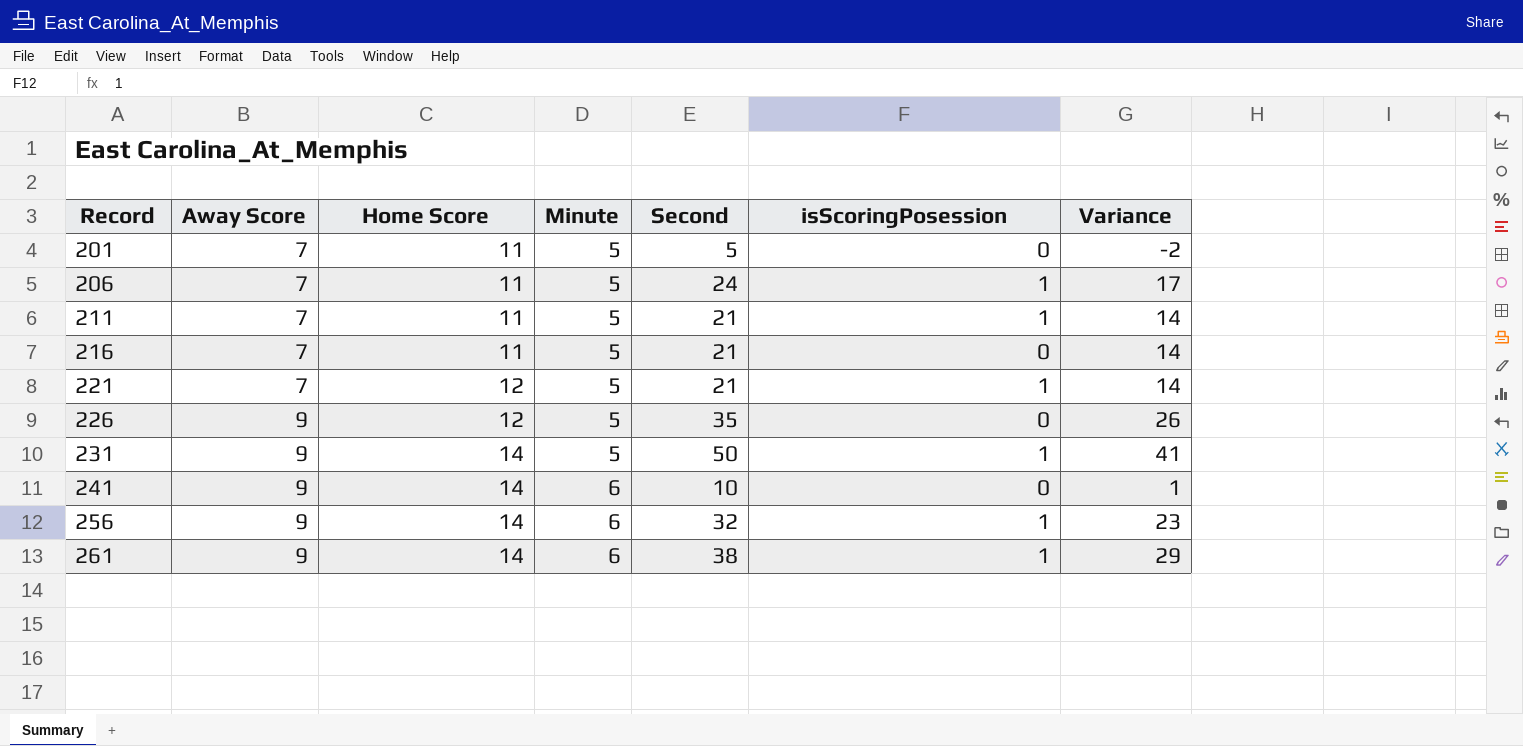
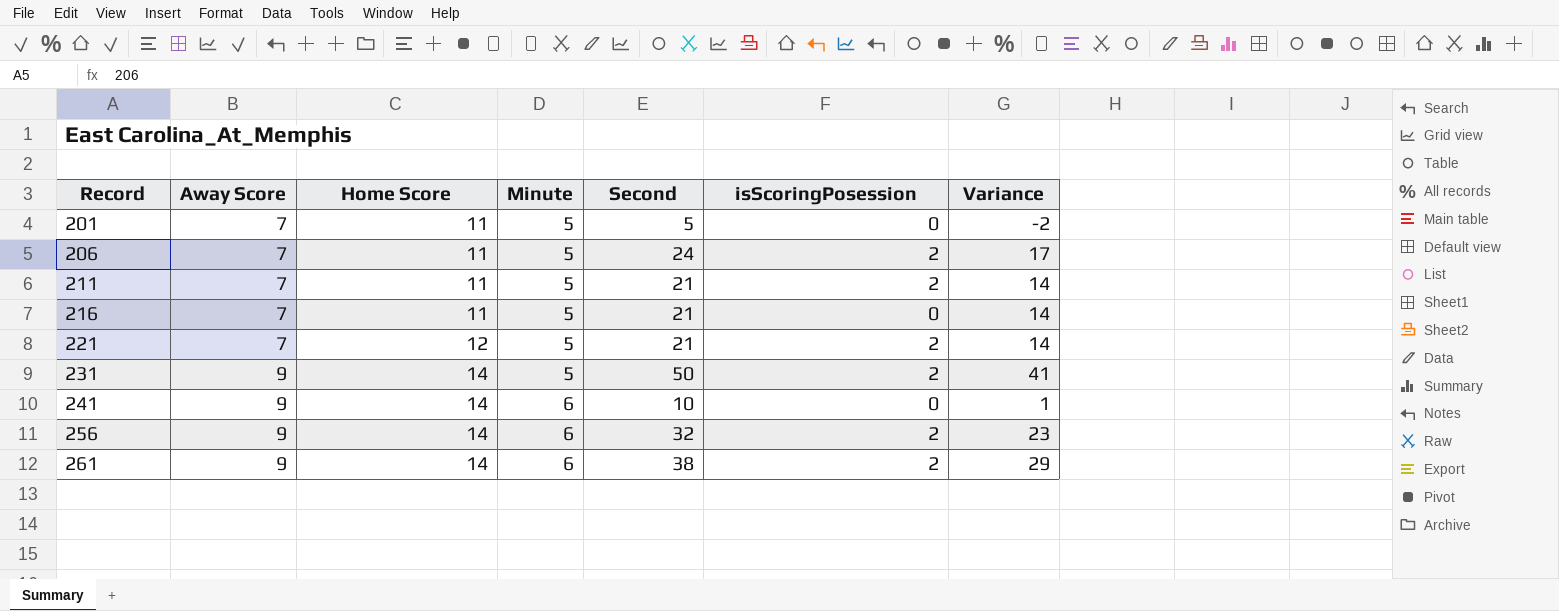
row 226: 9 | 12 | 5 | 35 | 0 | 26 -> none
206 | isScoringPosession: 1 -> 2
211 | isScoringPosession: 1 -> 2
221 | isScoringPosession: 1 -> 2
231 | isScoringPosession: 1 -> 2
256 | isScoringPosession: 1 -> 2
261 | isScoringPosession: 1 -> 2

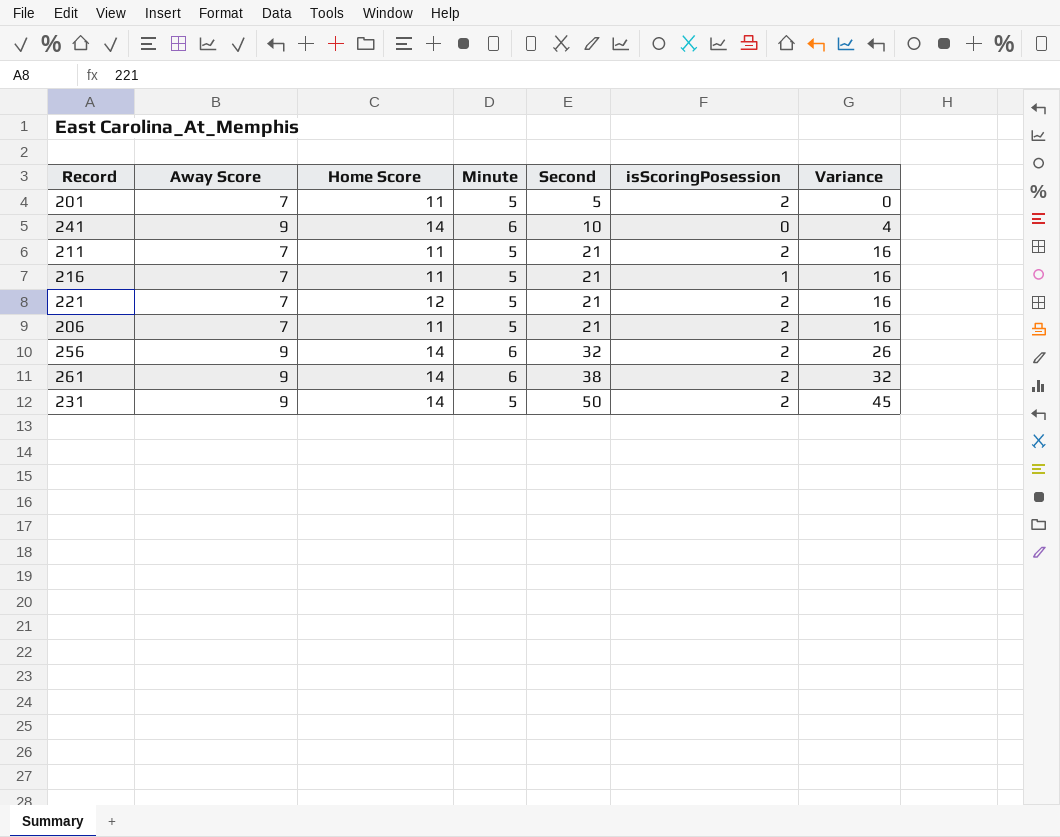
row order: Record ascending -> Second ascending
column Variance | formula: [Second] - [Away Score] -> [Second] - [Minute]
201 | isScoringPosession: 0 -> 2
216 | isScoringPosession: 0 -> 1
206 | Second: 24 -> 21

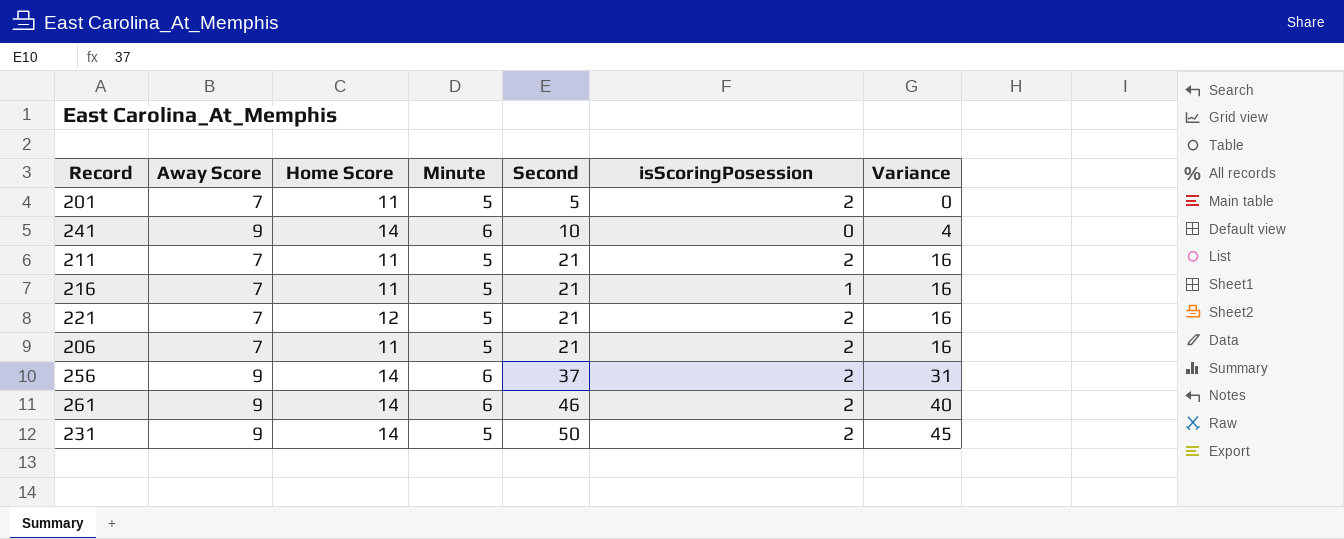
256 | Second: 32 -> 37
256 | Variance: 26 -> 31
261 | Second: 38 -> 46
261 | Variance: 32 -> 40

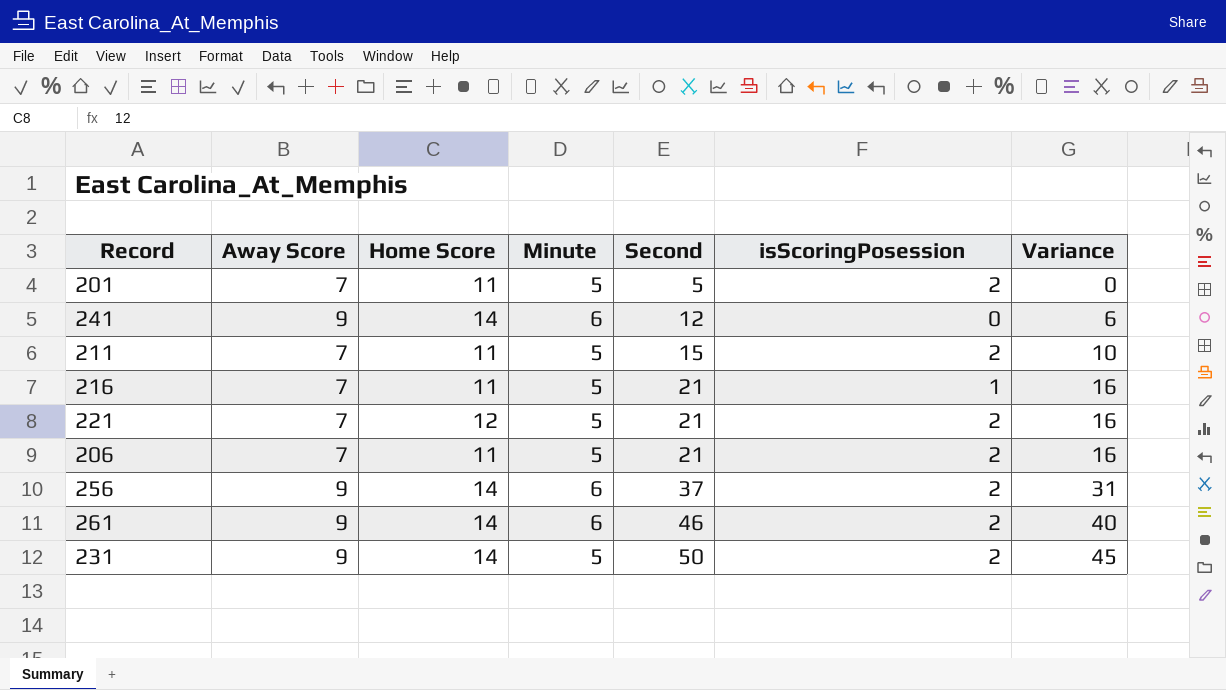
241 | Second: 10 -> 12
241 | Variance: 4 -> 6
211 | Second: 21 -> 15
211 | Variance: 16 -> 10

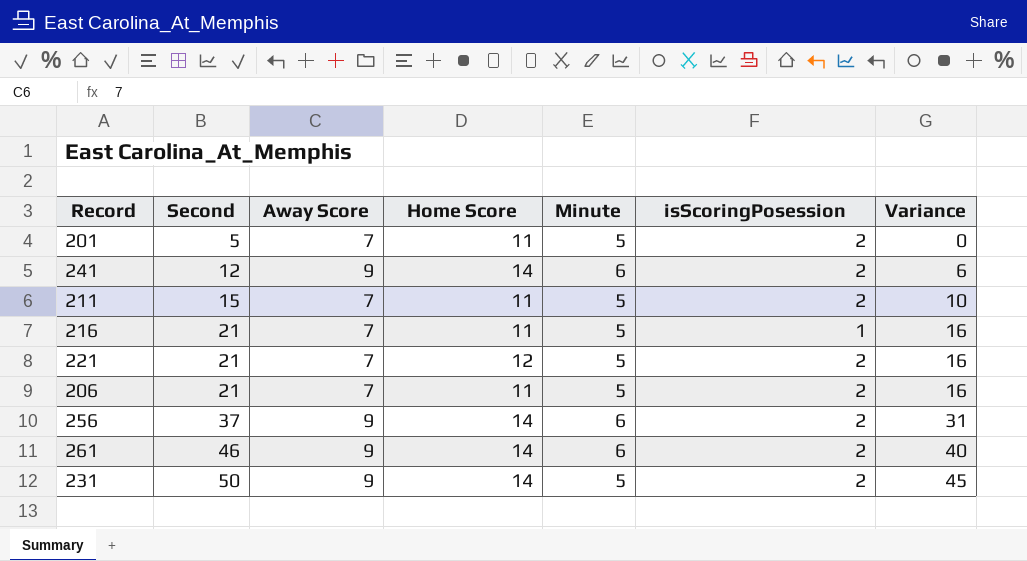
column Second | position: 5 -> 2
241 | isScoringPosession: 0 -> 2

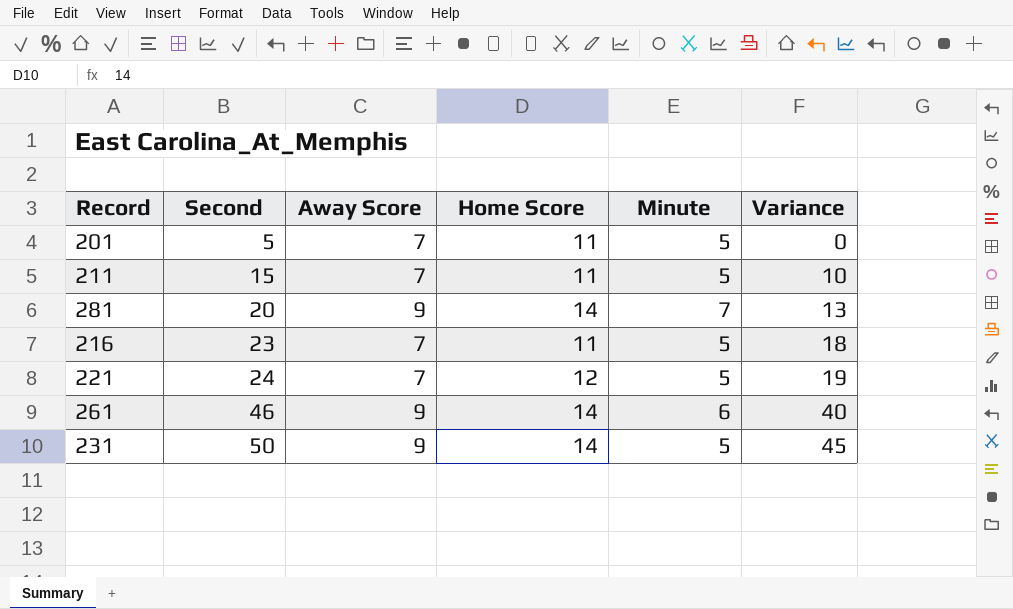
column isScoringPosession | position: 6 -> none
row 241: 12 | 9 | 14 | 6 | 2 | 6 -> none
row 206: 21 | 7 | 11 | 5 | 2 | 16 -> none
row 256: 37 | 9 | 14 | 6 | 2 | 31 -> none
row 281: none -> 20 | 9 | 14 | 7 | 13
216 | Second: 21 -> 23
216 | Variance: 16 -> 18
221 | Second: 21 -> 24
221 | Variance: 16 -> 19

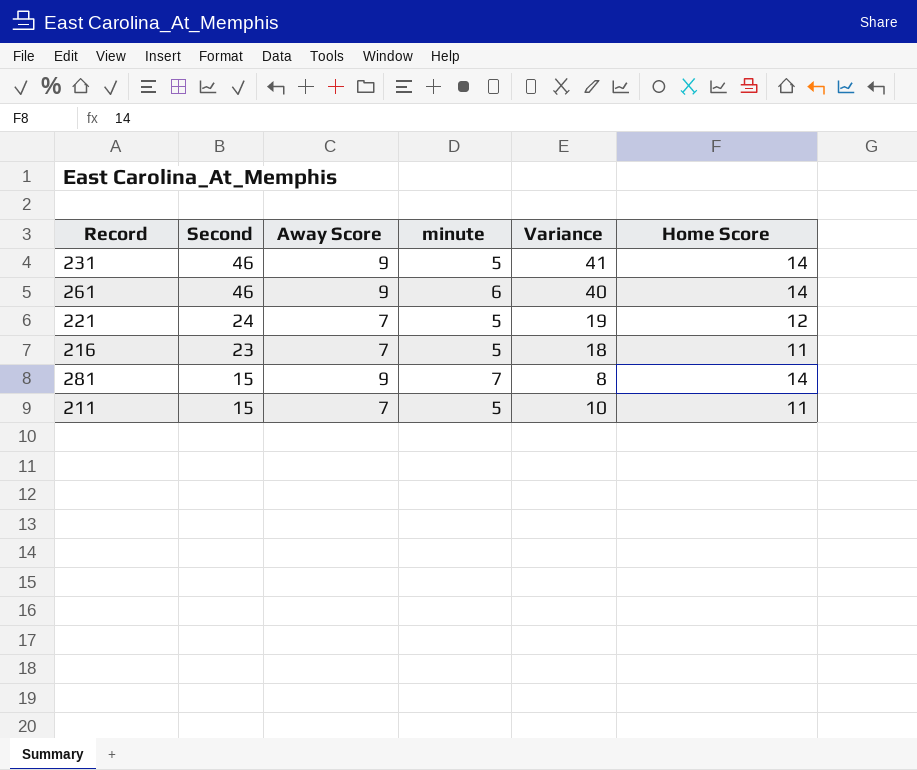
row order: Second ascending -> Second descending
column name: Minute -> minute
column Home Score | position: 4 -> 6
row 201: 5 | 7 | 11 | 5 | 0 -> none
231 | Second: 50 -> 46
231 | Variance: 45 -> 41
281 | Second: 20 -> 15
281 | Variance: 13 -> 8

